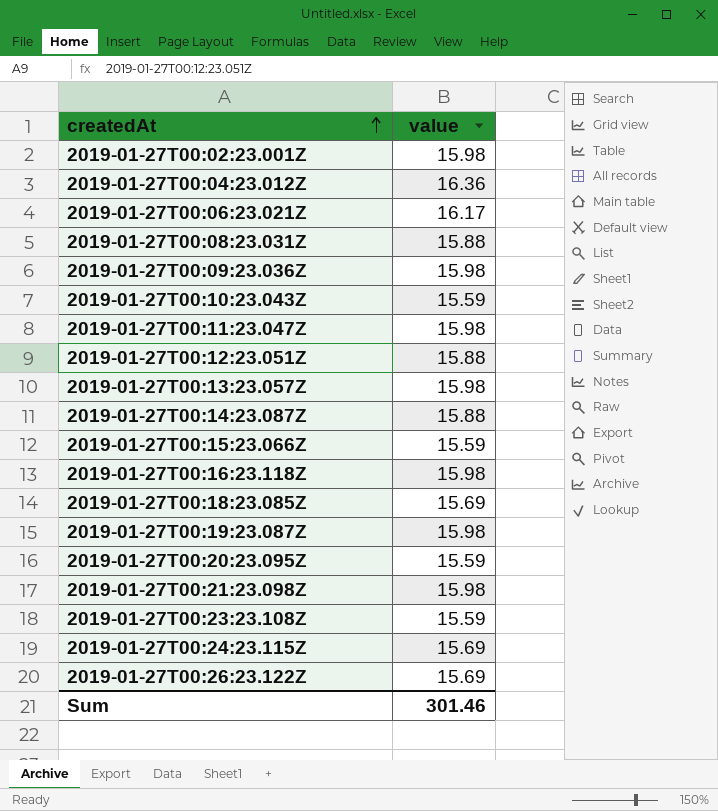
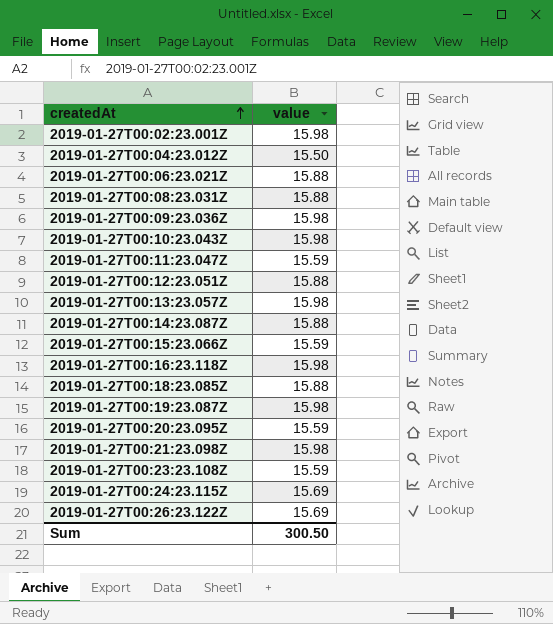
2019-01-27T00:04:23.012Z | value: 16.36 -> 15.50
2019-01-27T00:06:23.021Z | value: 16.17 -> 15.88
2019-01-27T00:10:23.043Z | value: 15.59 -> 15.98
2019-01-27T00:11:23.047Z | value: 15.98 -> 15.59
2019-01-27T00:18:23.085Z | value: 15.69 -> 15.88
Sum | value: 301.46 -> 300.50

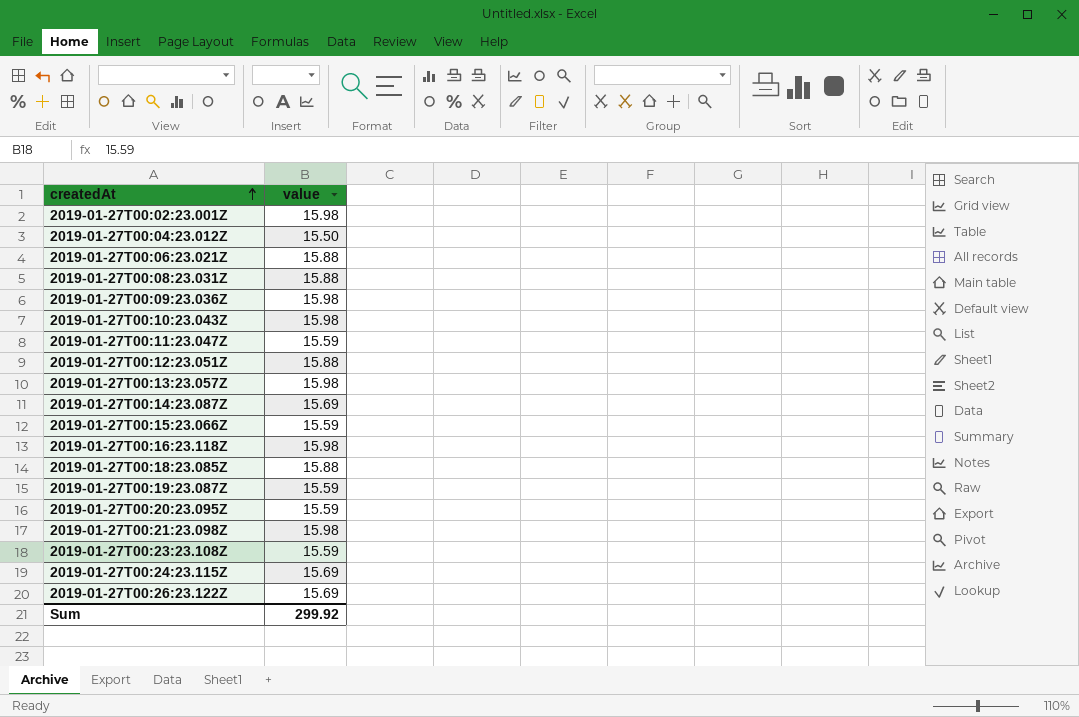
2019-01-27T00:14:23.087Z | value: 15.88 -> 15.69
2019-01-27T00:19:23.087Z | value: 15.98 -> 15.59
Sum | value: 300.50 -> 299.92

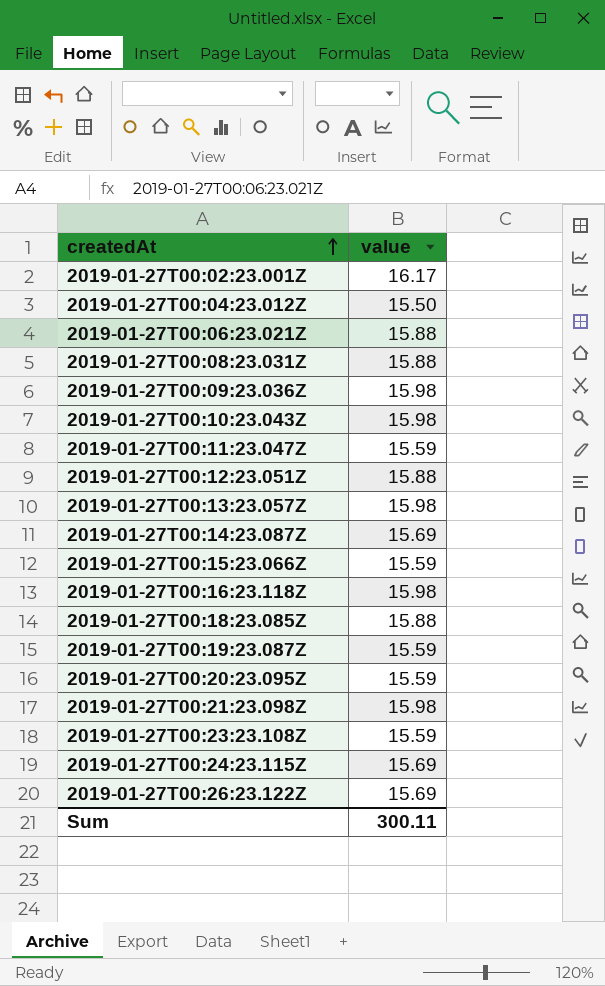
2019-01-27T00:02:23.001Z | value: 15.98 -> 16.17
Sum | value: 299.92 -> 300.11

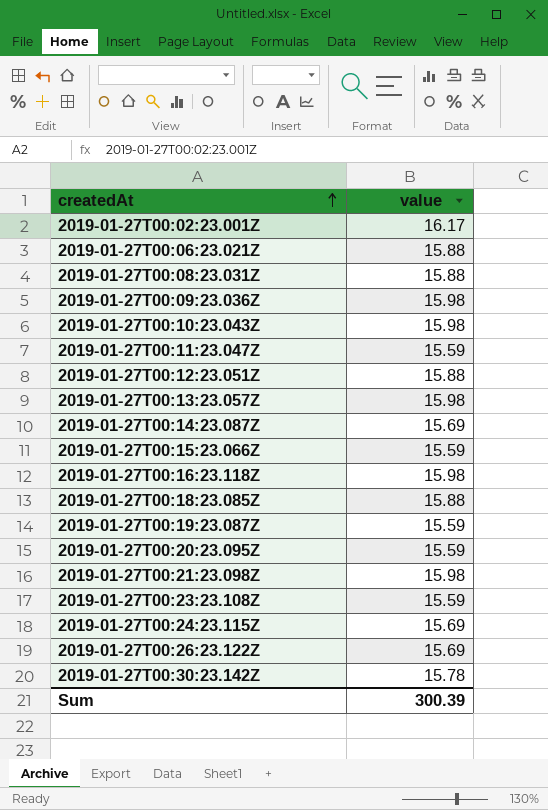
row 2019-01-27T00:04:23.012Z: 15.50 -> none
row 2019-01-27T00:30:23.142Z: none -> 15.78
Sum | value: 300.11 -> 300.39

